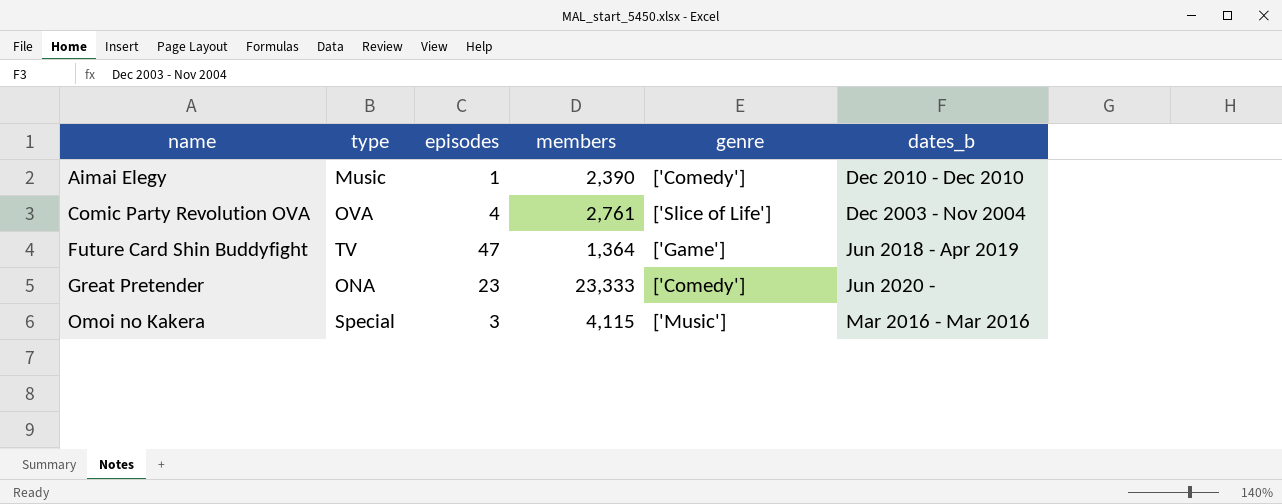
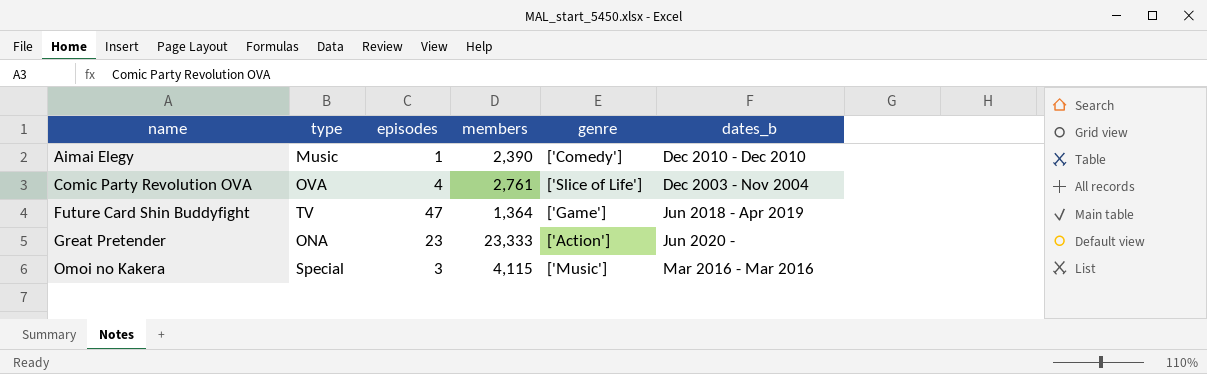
Great Pretender | genre: ['Comedy'] -> ['Action']

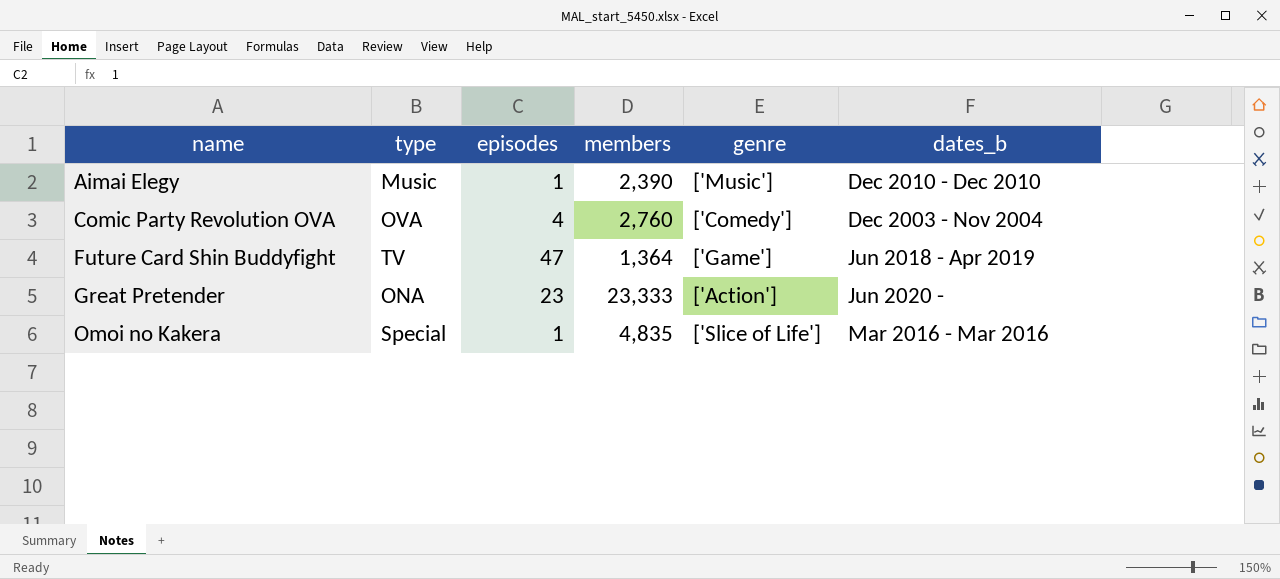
Aimai Elegy | genre: ['Comedy'] -> ['Music']
Comic Party Revolution OVA | members: 2,761 -> 2,760
Comic Party Revolution OVA | genre: ['Slice of Life'] -> ['Comedy']
Omoi no Kakera | episodes: 3 -> 1
Omoi no Kakera | members: 4,115 -> 4,835
Omoi no Kakera | genre: ['Music'] -> ['Slice of Life']

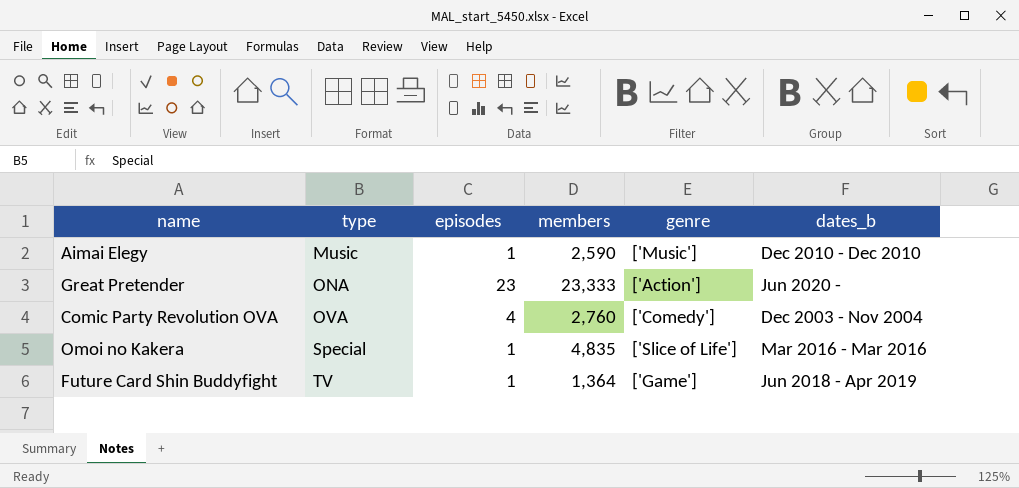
row order: name ascending -> type ascending
Aimai Elegy | members: 2,390 -> 2,590
Future Card Shin Buddyfight | episodes: 47 -> 1

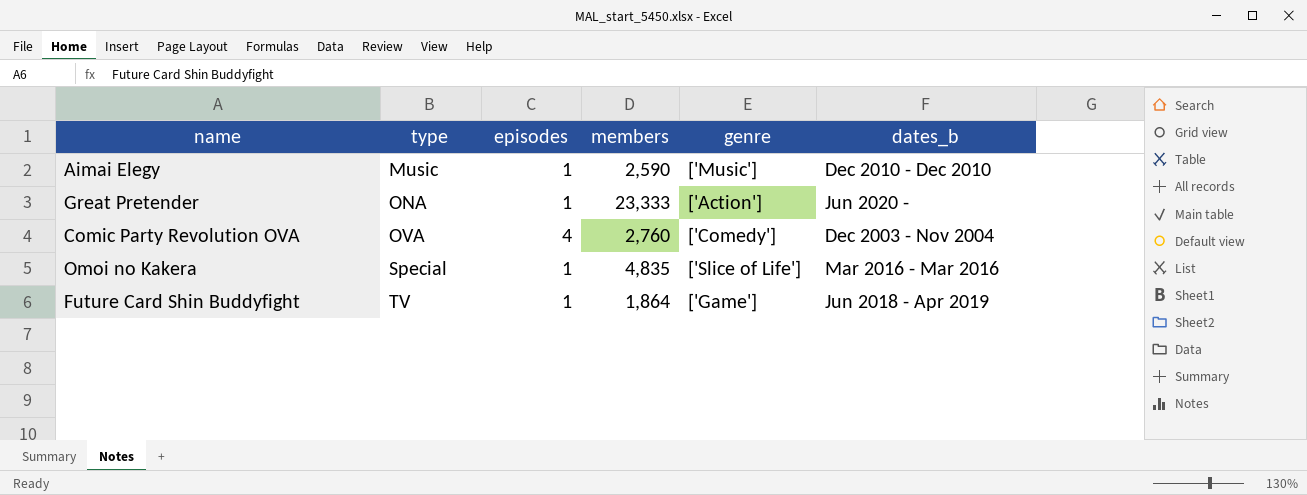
Great Pretender | episodes: 23 -> 1
Future Card Shin Buddyfight | members: 1,364 -> 1,864

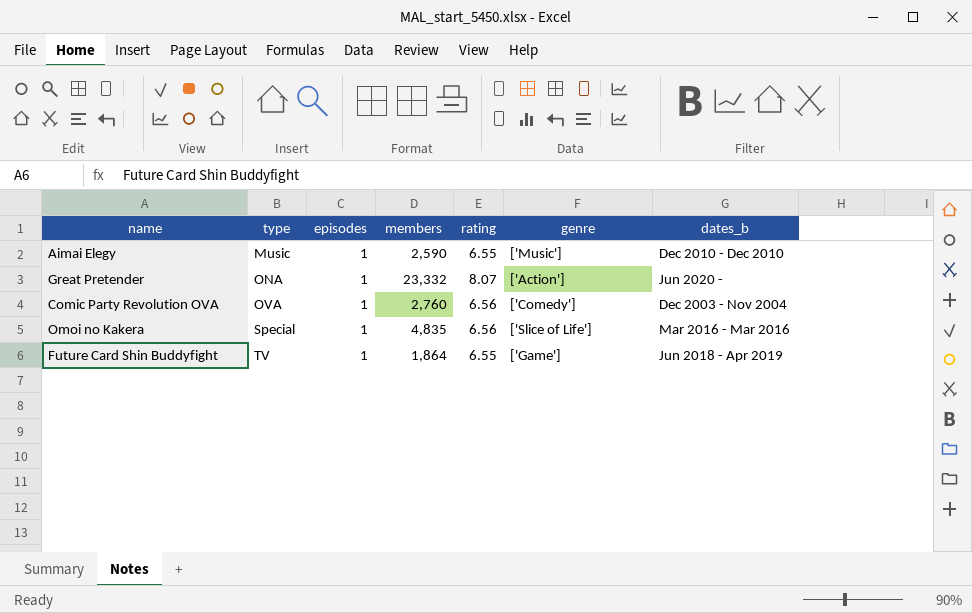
column rating | position: none -> 5
Great Pretender | members: 23,333 -> 23,332
Comic Party Revolution OVA | episodes: 4 -> 1

